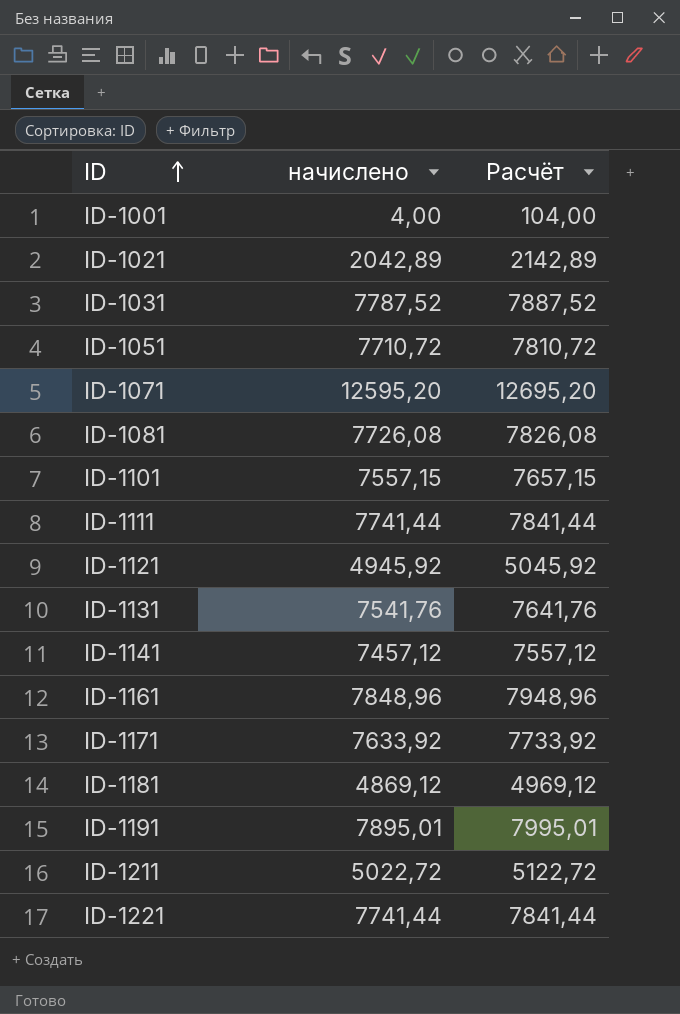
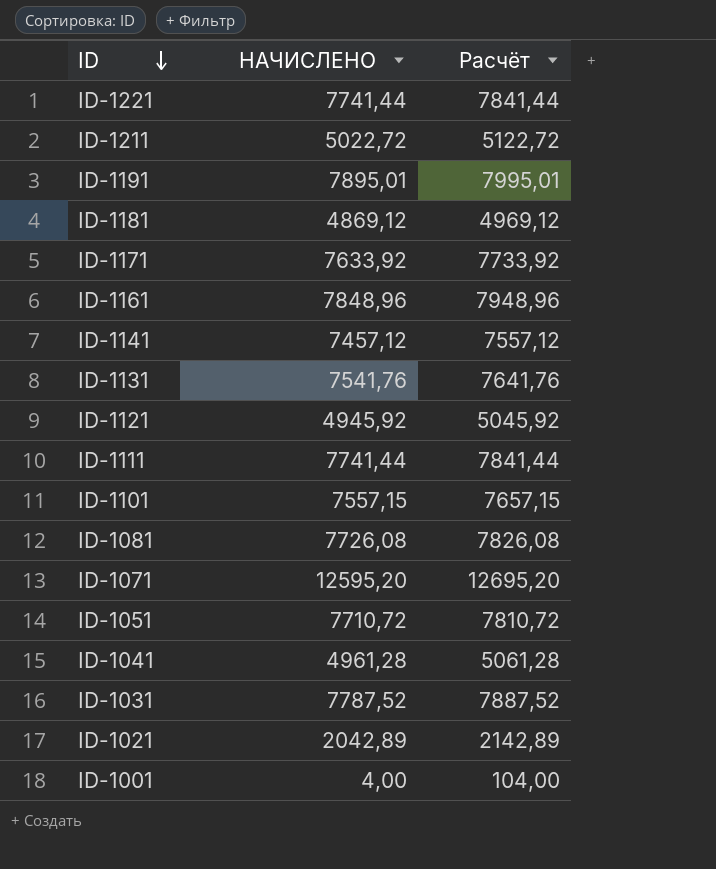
row order: ID ascending -> ID descending
column name: начислено -> НАЧИСЛЕНО
row ID-1041: none -> 4961,28 | 5061,28

